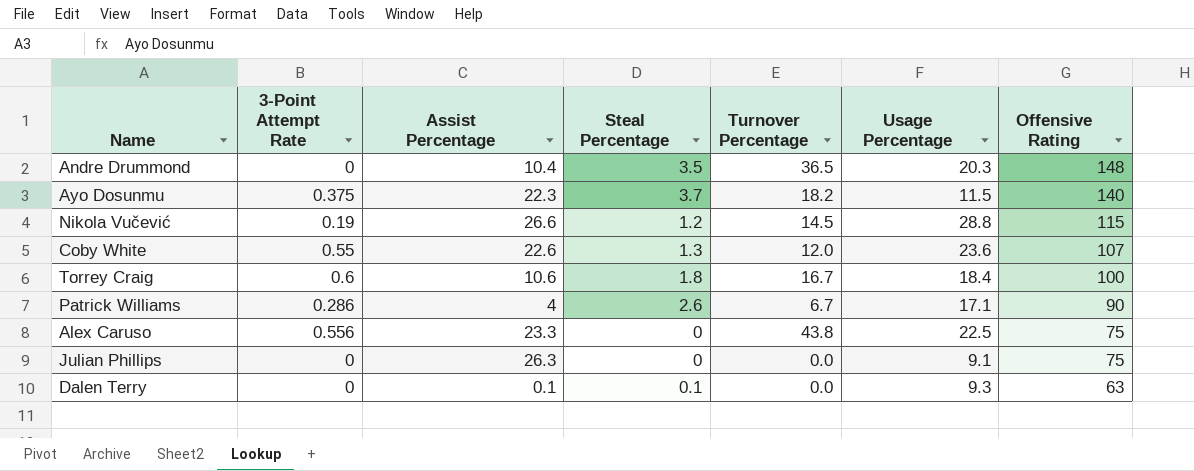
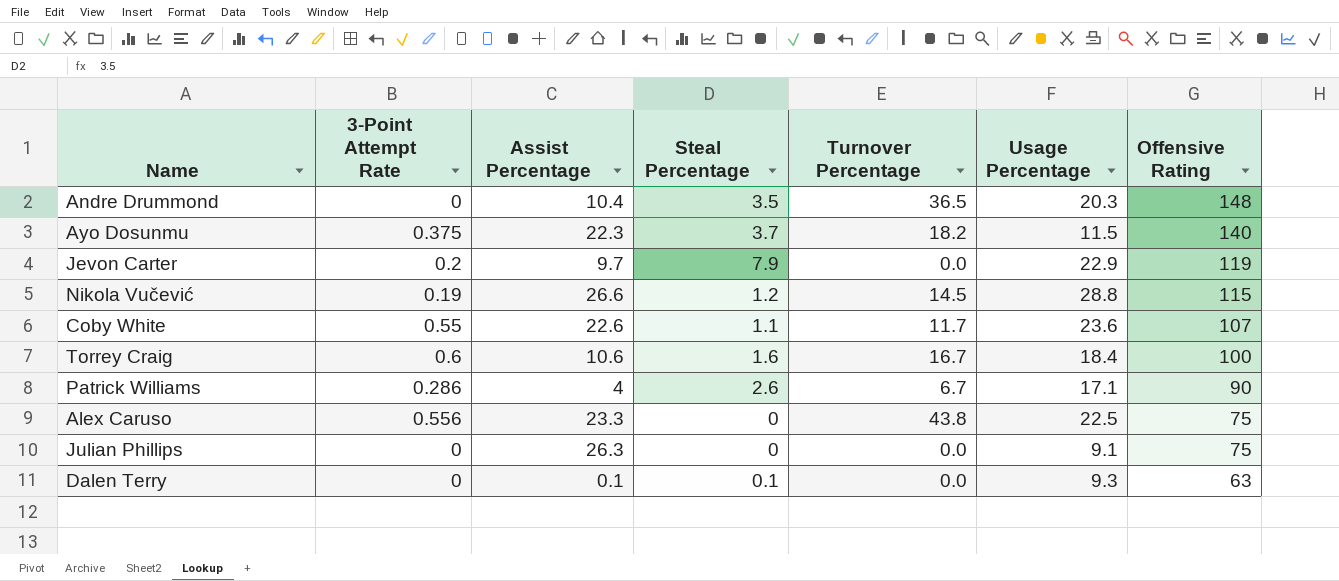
row Jevon Carter: none -> 0.2 | 9.7 | 7.9 | 0.0 | 22.9 | 119
Coby White | Steal Percentage: 1.3 -> 1.1
Coby White | Turnover Percentage: 12.0 -> 11.7
Torrey Craig | Steal Percentage: 1.8 -> 1.6

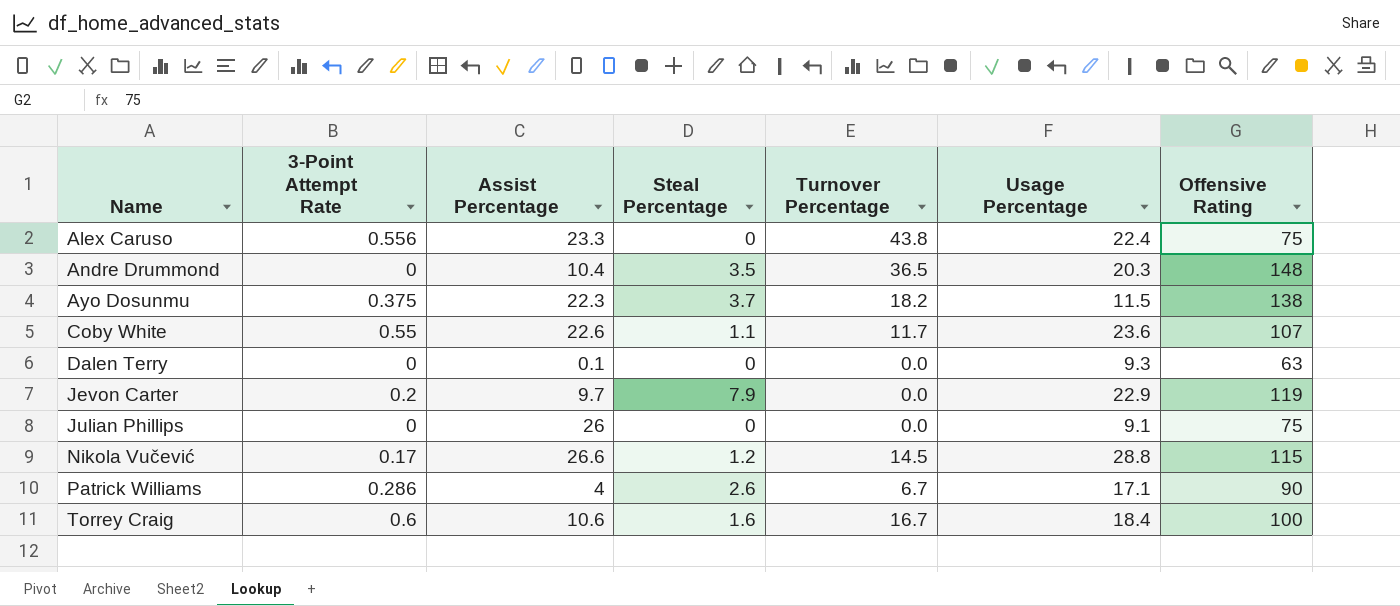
row order: Offensive Rating descending -> Name ascending
Alex Caruso | Usage Percentage: 22.5 -> 22.4
Ayo Dosunmu | Offensive Rating: 140 -> 138
Dalen Terry | Steal Percentage: 0.1 -> 0
Julian Phillips | Assist Percentage: 26.3 -> 26
Nikola Vučević | 3-Point Attempt Rate: 0.19 -> 0.17

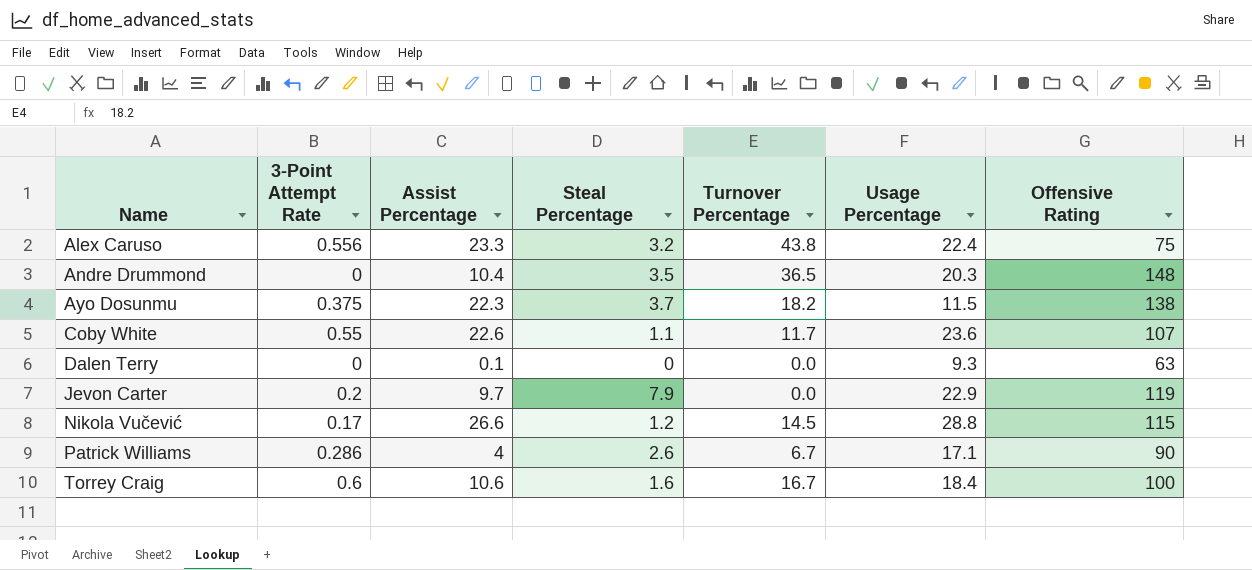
row Julian Phillips: 0 | 26 | 0 | 0.0 | 9.1 | 75 -> none
Alex Caruso | Steal Percentage: 0 -> 3.2

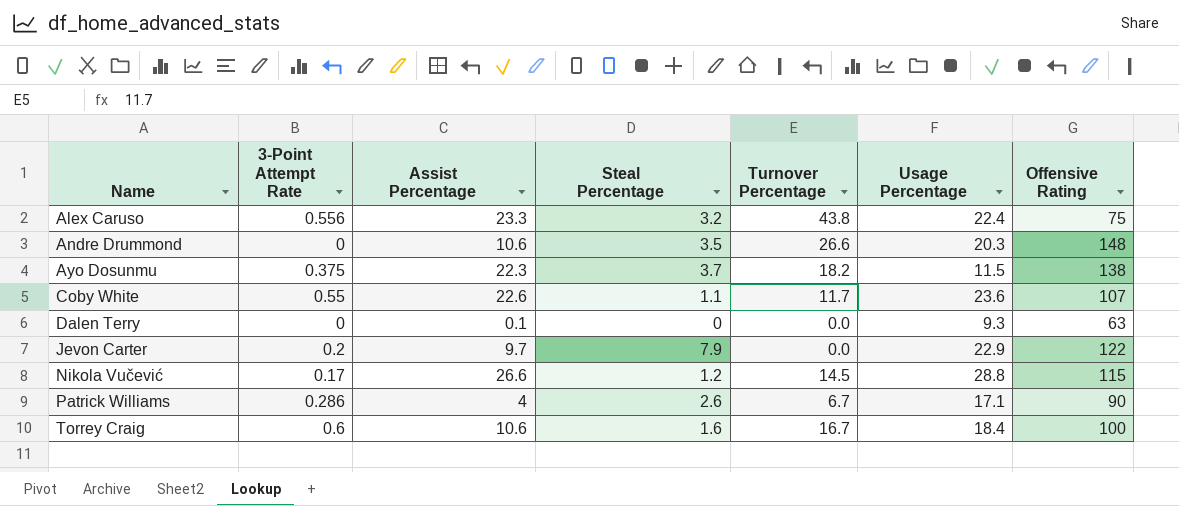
Andre Drummond | Assist Percentage: 10.4 -> 10.6
Andre Drummond | Turnover Percentage: 36.5 -> 26.6
Jevon Carter | Offensive Rating: 119 -> 122

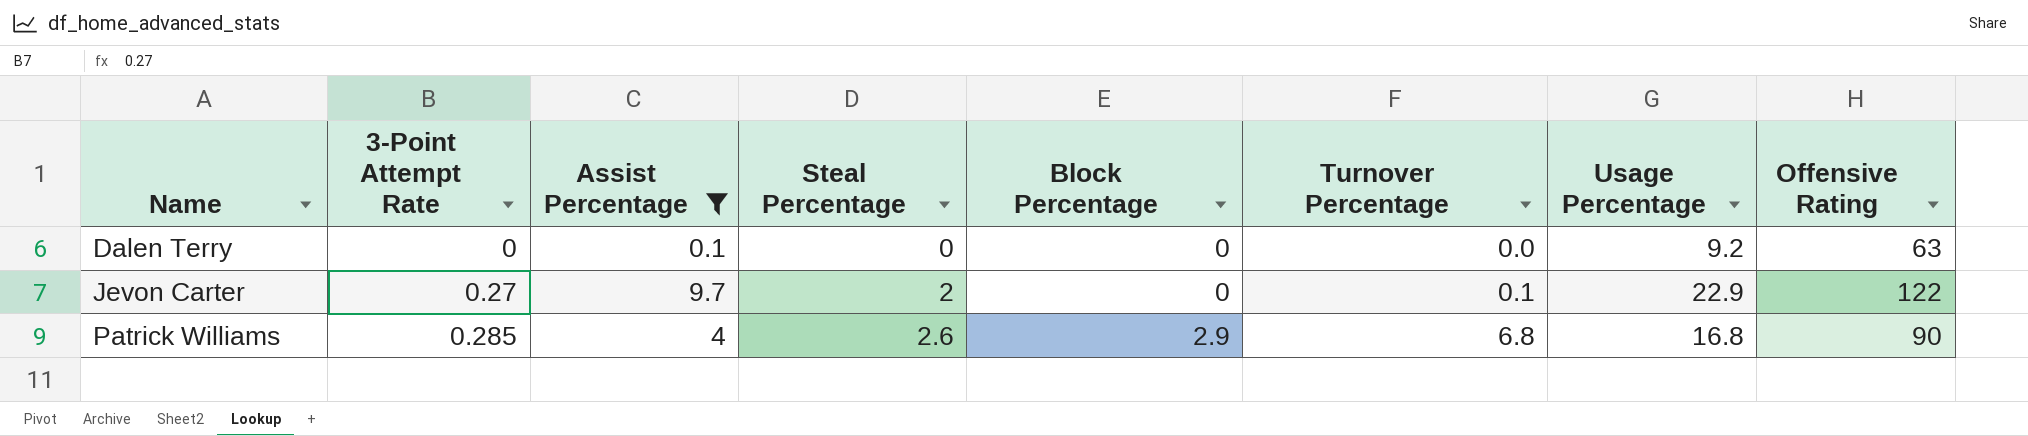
filter: none -> Assist Percentage <= 9.7
column Block Percentage | position: none -> 5
Dalen Terry | Usage Percentage: 9.3 -> 9.2
Jevon Carter | 3-Point Attempt Rate: 0.2 -> 0.27
Jevon Carter | Steal Percentage: 7.9 -> 2
Jevon Carter | Turnover Percentage: 0.0 -> 0.1
Patrick Williams | 3-Point Attempt Rate: 0.286 -> 0.285
Patrick Williams | Turnover Percentage: 6.7 -> 6.8
Patrick Williams | Usage Percentage: 17.1 -> 16.8

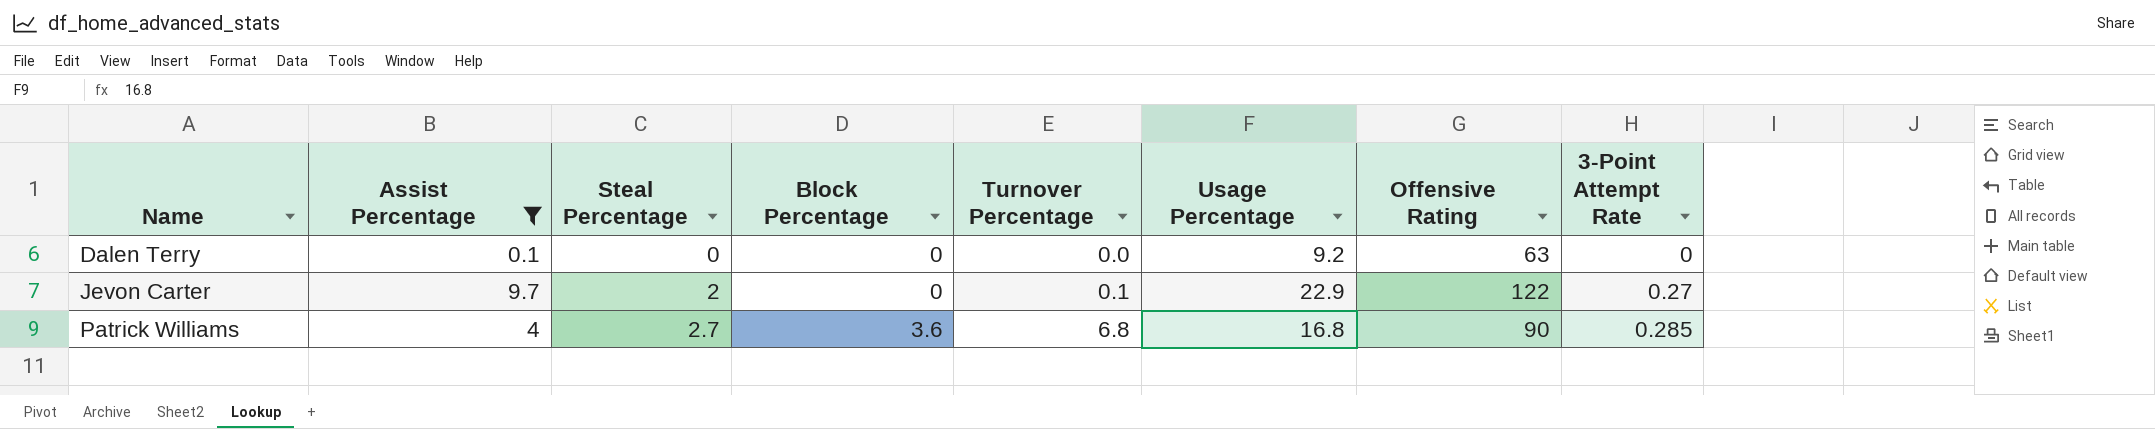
column 3-Point Attempt Rate | position: 2 -> 8
Patrick Williams | Steal Percentage: 2.6 -> 2.7
Patrick Williams | Block Percentage: 2.9 -> 3.6

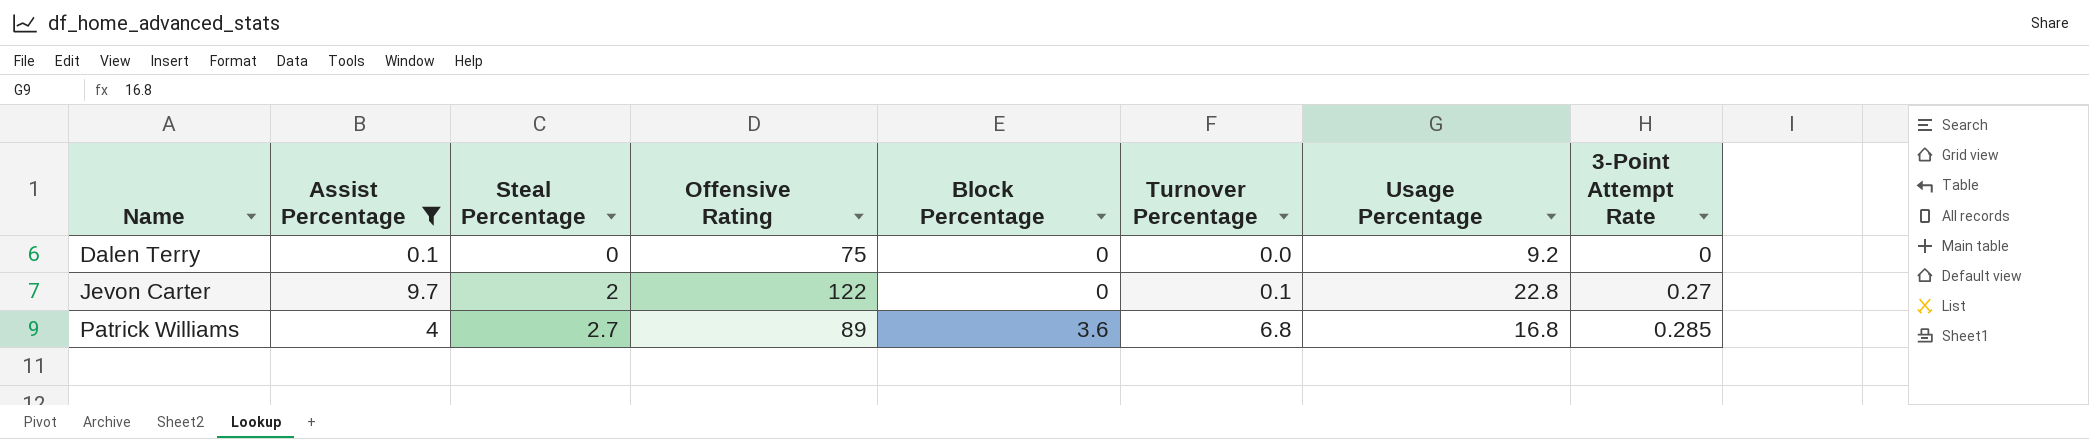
column Offensive Rating | position: 7 -> 4
Dalen Terry | Offensive Rating: 63 -> 75
Jevon Carter | Usage Percentage: 22.9 -> 22.8
Patrick Williams | Offensive Rating: 90 -> 89

